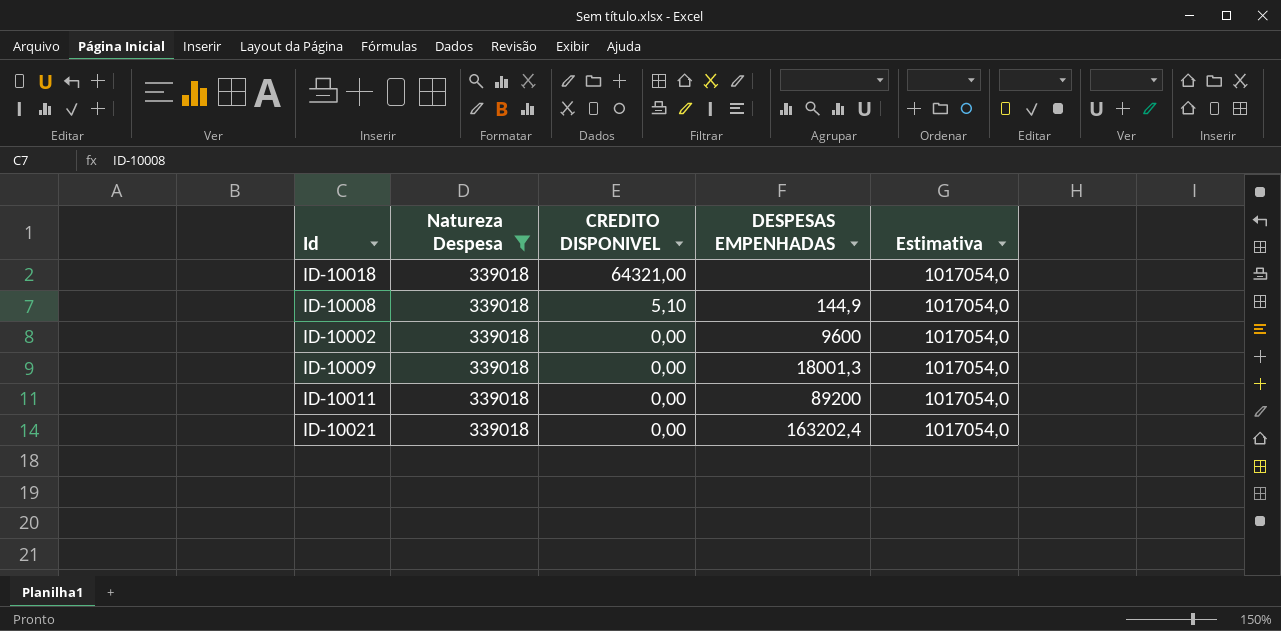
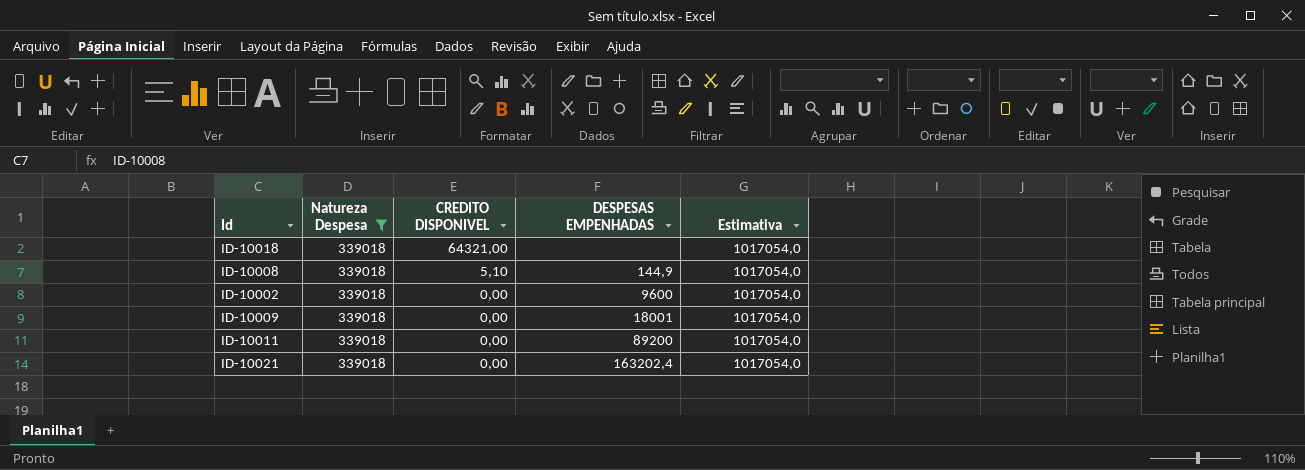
ID-10009 | DESPESAS EMPENHADAS: 18001,3 -> 18001

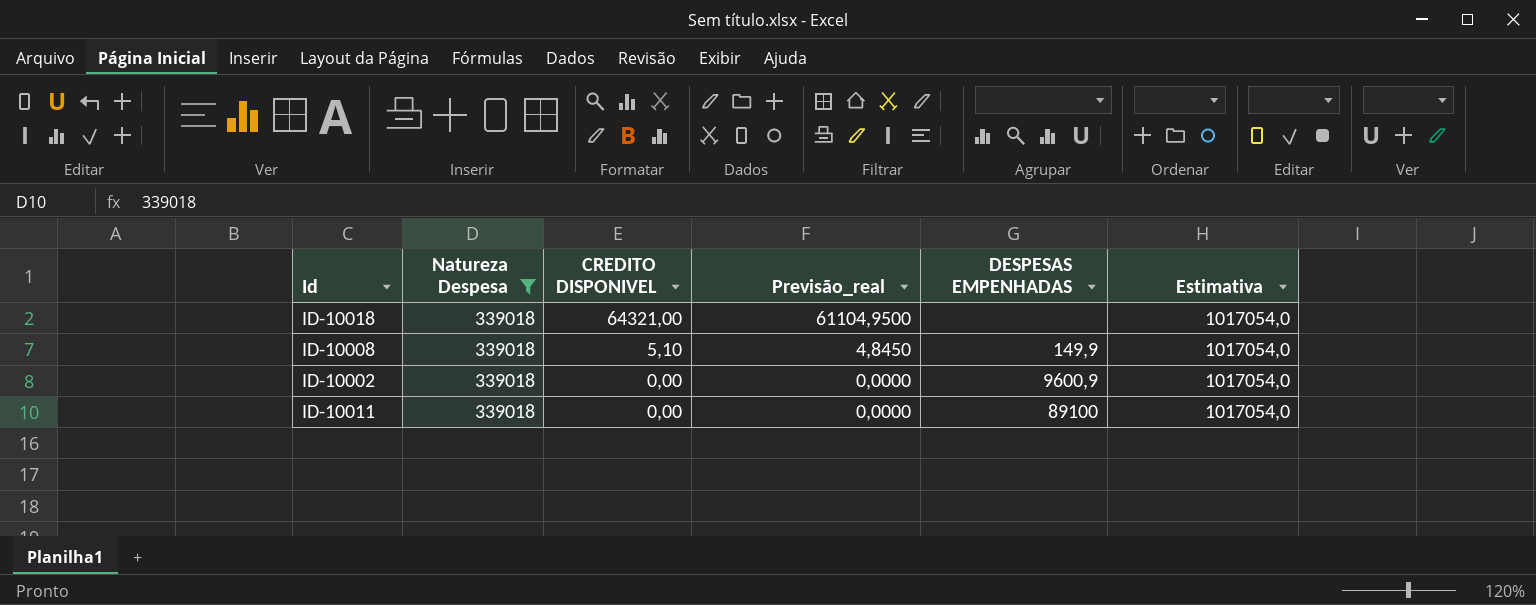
column Previsão_real | formula: none -> [CREDITO DISPONIVEL] * 0,95
row ID-10009: 339018 | 0,00 | 18001 | 1017054,0 -> none
row ID-10021: 339018 | 0,00 | 163202,4 | 1017054,0 -> none
ID-10008 | DESPESAS EMPENHADAS: 144,9 -> 149,9
ID-10002 | DESPESAS EMPENHADAS: 9600 -> 9600,9
ID-10011 | DESPESAS EMPENHADAS: 89200 -> 89100

